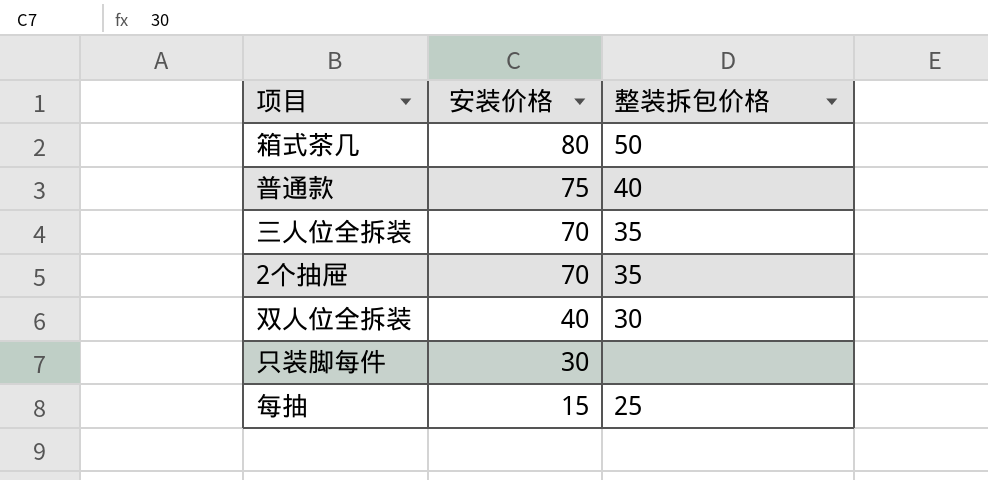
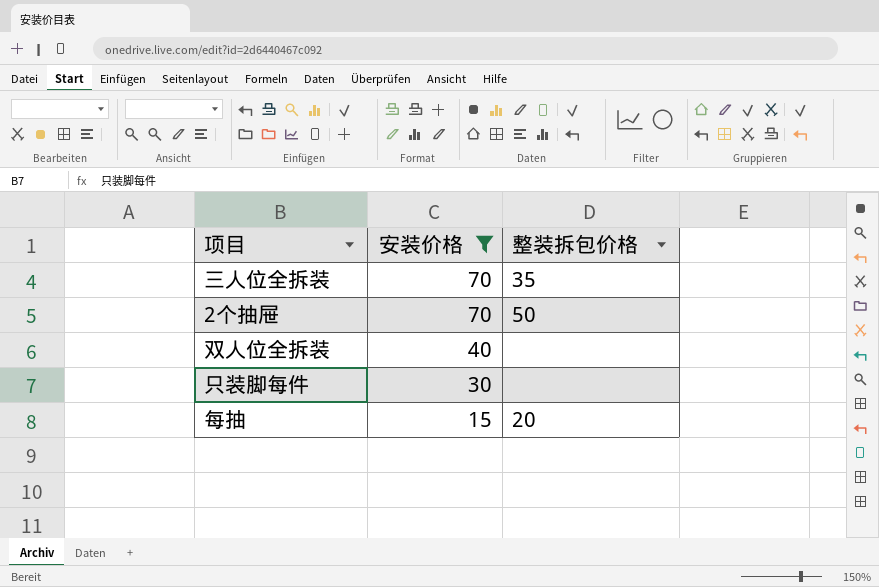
filter: none -> 安装价格 <= 70
2个抽屉 | 整装拆包价格: 35 -> 50
双人位全拆装 | 整装拆包价格: 30 -> none
每抽 | 整装拆包价格: 25 -> 20

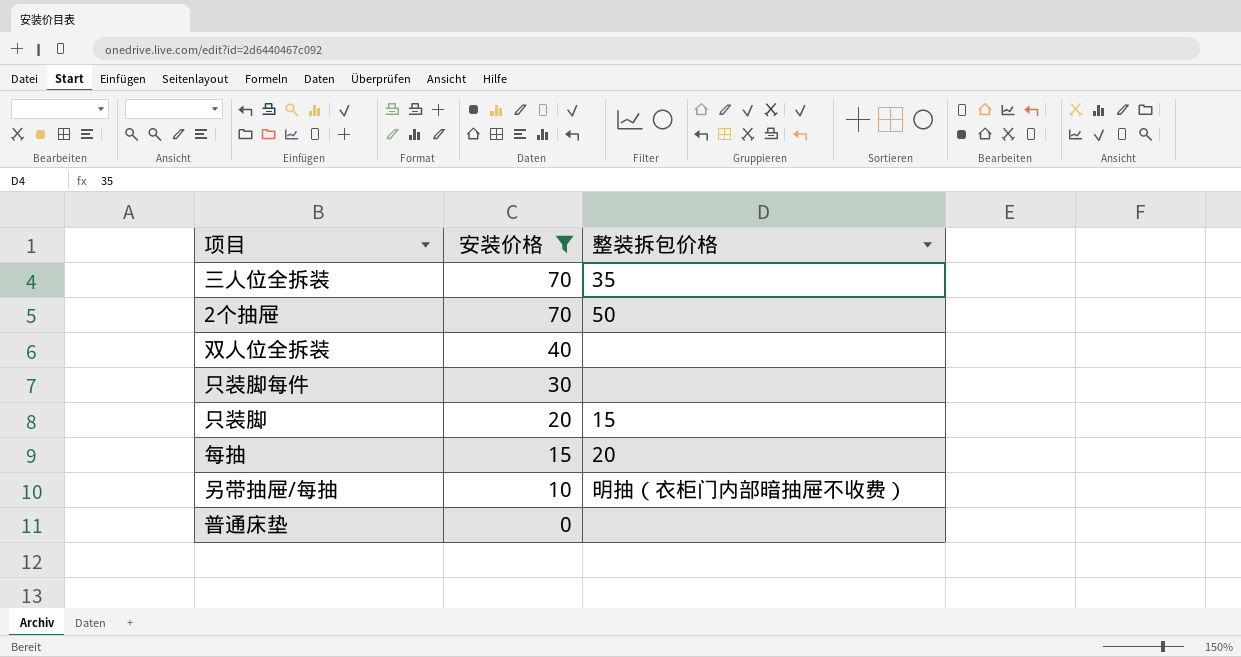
row 只装脚: none -> 20 | 15
row 另带抽屉/每抽: none -> 10 | 明抽（衣柜门内部暗抽屉不收费）
row 普通床垫: none -> 0 | none

